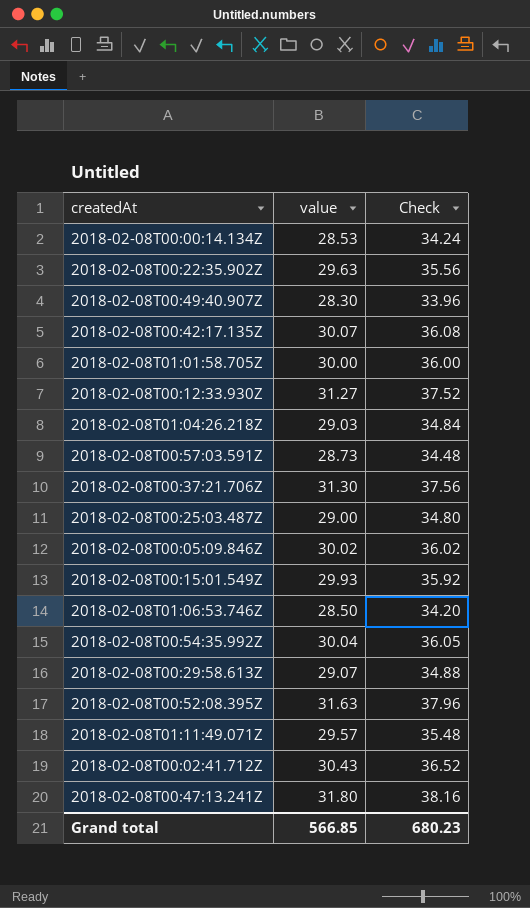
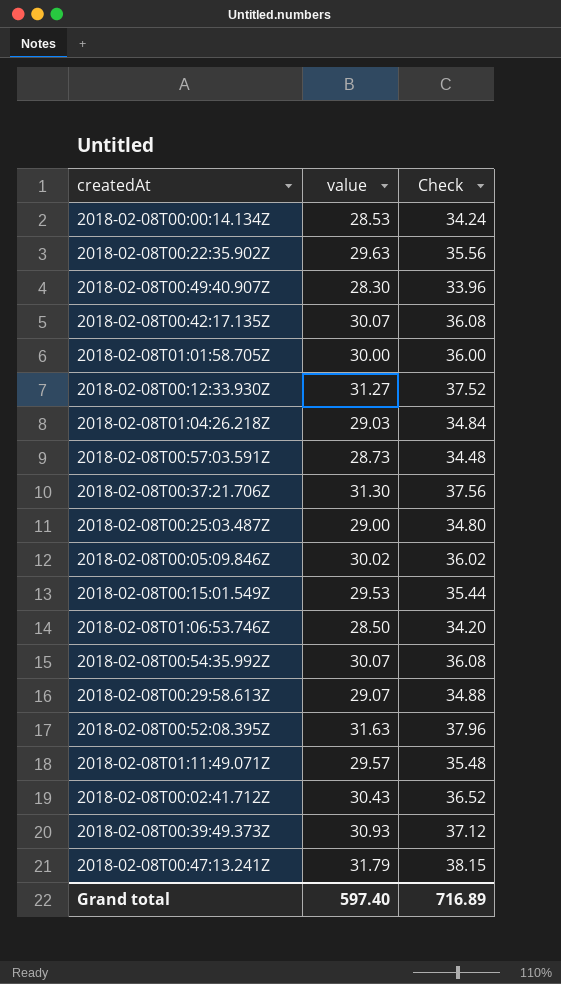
2018-02-08T00:15:01.549Z | value: 29.93 -> 29.53
2018-02-08T00:15:01.549Z | Check: 35.92 -> 35.44
2018-02-08T00:54:35.992Z | value: 30.04 -> 30.07
2018-02-08T00:54:35.992Z | Check: 36.05 -> 36.08
row 2018-02-08T00:39:49.373Z: none -> 30.93 | 37.12
2018-02-08T00:47:13.241Z | value: 31.80 -> 31.79
2018-02-08T00:47:13.241Z | Check: 38.16 -> 38.15
Grand total | value: 566.85 -> 597.40
Grand total | Check: 680.23 -> 716.89

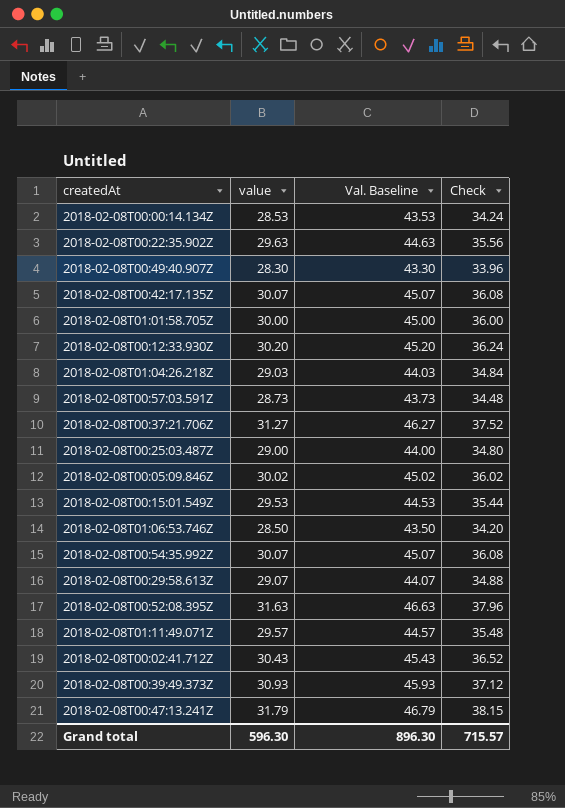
column Val. Baseline | formula: none -> [value] + 15
2018-02-08T00:12:33.930Z | value: 31.27 -> 30.20
2018-02-08T00:12:33.930Z | Check: 37.52 -> 36.24
2018-02-08T00:37:21.706Z | value: 31.30 -> 31.27
2018-02-08T00:37:21.706Z | Check: 37.56 -> 37.52
Grand total | value: 597.40 -> 596.30
Grand total | Check: 716.89 -> 715.57

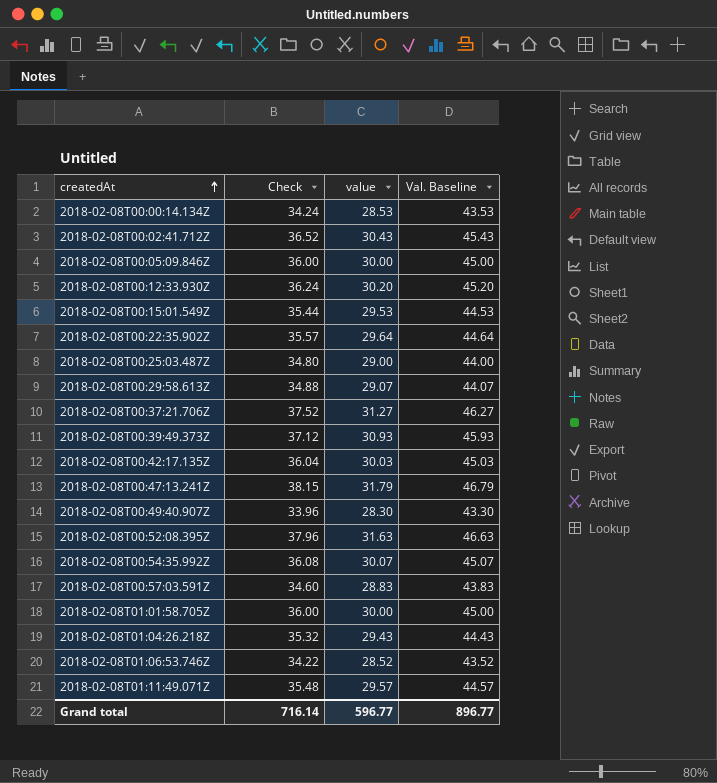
row order: none -> createdAt ascending
column Check | position: 4 -> 2
2018-02-08T00:05:09.846Z | Check: 36.02 -> 36.00
2018-02-08T00:05:09.846Z | value: 30.02 -> 30.00
2018-02-08T00:05:09.846Z | Val. Baseline: 45.02 -> 45.00
2018-02-08T00:22:35.902Z | Check: 35.56 -> 35.57
2018-02-08T00:22:35.902Z | value: 29.63 -> 29.64
2018-02-08T00:22:35.902Z | Val. Baseline: 44.63 -> 44.64
2018-02-08T00:42:17.135Z | Check: 36.08 -> 36.04
2018-02-08T00:42:17.135Z | value: 30.07 -> 30.03
2018-02-08T00:42:17.135Z | Val. Baseline: 45.07 -> 45.03
2018-02-08T00:57:03.591Z | Check: 34.48 -> 34.60
2018-02-08T00:57:03.591Z | value: 28.73 -> 28.83
2018-02-08T00:57:03.591Z | Val. Baseline: 43.73 -> 43.83
2018-02-08T01:04:26.218Z | Check: 34.84 -> 35.32
2018-02-08T01:04:26.218Z | value: 29.03 -> 29.43
2018-02-08T01:04:26.218Z | Val. Baseline: 44.03 -> 44.43
2018-02-08T01:06:53.746Z | Check: 34.20 -> 34.22
2018-02-08T01:06:53.746Z | value: 28.50 -> 28.52
2018-02-08T01:06:53.746Z | Val. Baseline: 43.50 -> 43.52
Grand total | Check: 715.57 -> 716.14
Grand total | value: 596.30 -> 596.77
Grand total | Val. Baseline: 896.30 -> 896.77

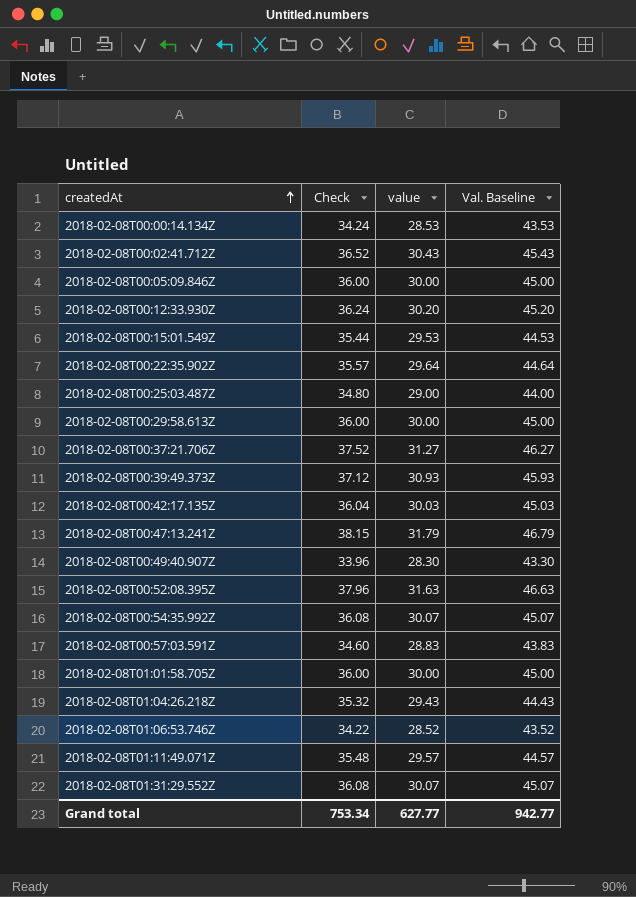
2018-02-08T00:29:58.613Z | Check: 34.88 -> 36.00
2018-02-08T00:29:58.613Z | value: 29.07 -> 30.00
2018-02-08T00:29:58.613Z | Val. Baseline: 44.07 -> 45.00
row 2018-02-08T01:31:29.552Z: none -> 36.08 | 30.07 | 45.07
Grand total | Check: 716.14 -> 753.34
Grand total | value: 596.77 -> 627.77
Grand total | Val. Baseline: 896.77 -> 942.77

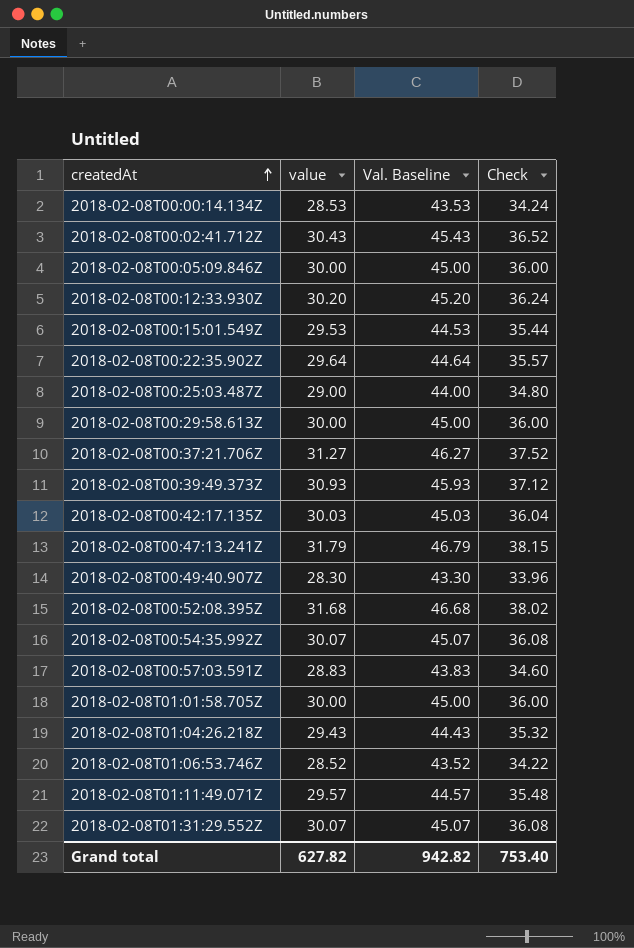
column Check | position: 2 -> 4
2018-02-08T00:52:08.395Z | value: 31.63 -> 31.68
2018-02-08T00:52:08.395Z | Val. Baseline: 46.63 -> 46.68
2018-02-08T00:52:08.395Z | Check: 37.96 -> 38.02
Grand total | value: 627.77 -> 627.82
Grand total | Val. Baseline: 942.77 -> 942.82
Grand total | Check: 753.34 -> 753.40

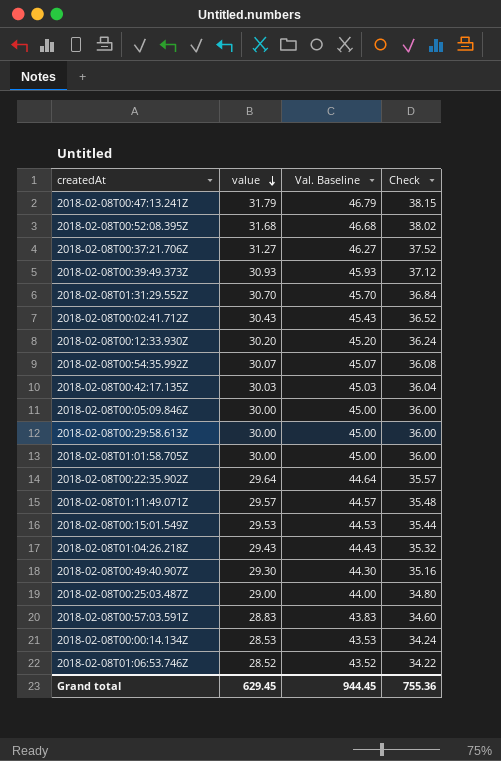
row order: createdAt ascending -> value descending
2018-02-08T01:31:29.552Z | value: 30.07 -> 30.70
2018-02-08T01:31:29.552Z | Val. Baseline: 45.07 -> 45.70
2018-02-08T01:31:29.552Z | Check: 36.08 -> 36.84
2018-02-08T00:49:40.907Z | value: 28.30 -> 29.30
2018-02-08T00:49:40.907Z | Val. Baseline: 43.30 -> 44.30
2018-02-08T00:49:40.907Z | Check: 33.96 -> 35.16
Grand total | value: 627.82 -> 629.45
Grand total | Val. Baseline: 942.82 -> 944.45
Grand total | Check: 753.40 -> 755.36

